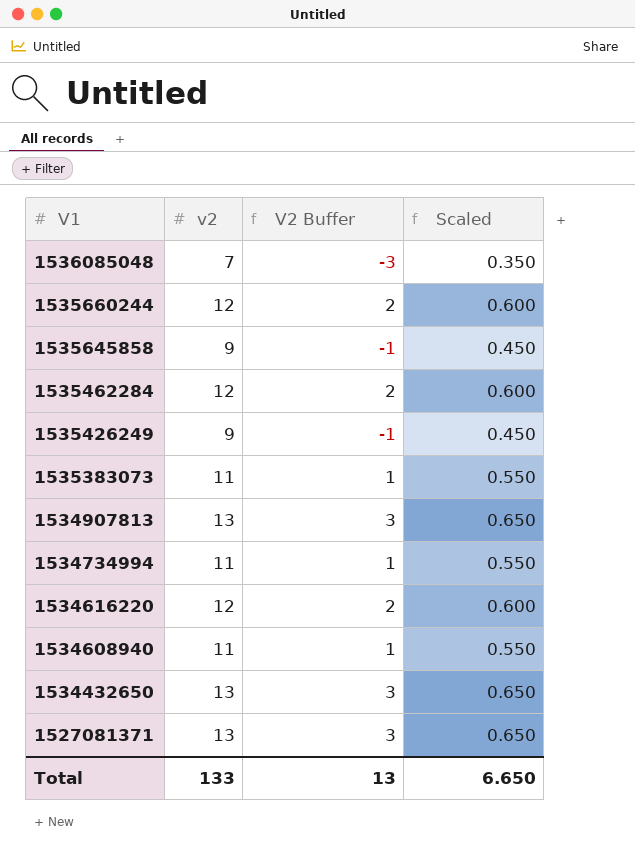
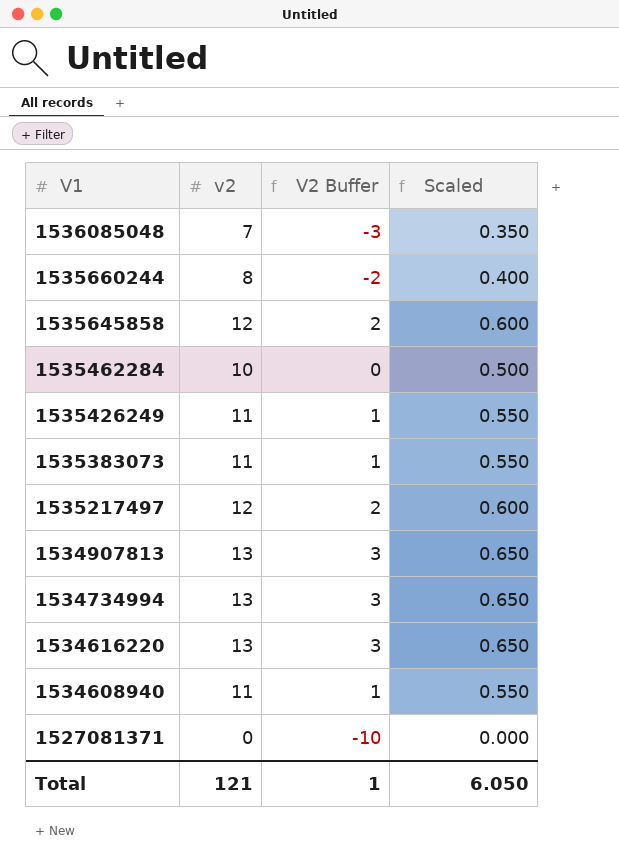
row 1534432650: 13 | 3 | 0.650 -> none
1535660244 | v2: 12 -> 8
1535660244 | V2 Buffer: 2 -> -2
1535660244 | Scaled: 0.600 -> 0.400
1535645858 | v2: 9 -> 12
1535645858 | V2 Buffer: -1 -> 2
1535645858 | Scaled: 0.450 -> 0.600
1535462284 | v2: 12 -> 10
1535462284 | V2 Buffer: 2 -> 0
1535462284 | Scaled: 0.600 -> 0.500
1535426249 | v2: 9 -> 11
1535426249 | V2 Buffer: -1 -> 1
1535426249 | Scaled: 0.450 -> 0.550
row 1535217497: none -> 12 | 2 | 0.600
1534734994 | v2: 11 -> 13
1534734994 | V2 Buffer: 1 -> 3
1534734994 | Scaled: 0.550 -> 0.650
1534616220 | v2: 12 -> 13
1534616220 | V2 Buffer: 2 -> 3
1534616220 | Scaled: 0.600 -> 0.650
1527081371 | v2: 13 -> 0
1527081371 | V2 Buffer: 3 -> -10
1527081371 | Scaled: 0.650 -> 0.000
Total | v2: 133 -> 121
Total | V2 Buffer: 13 -> 1
Total | Scaled: 6.650 -> 6.050

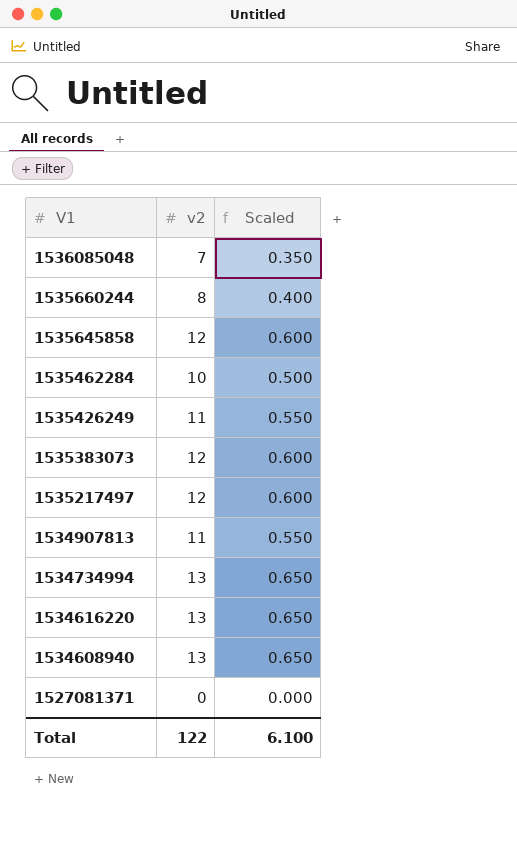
column V2 Buffer | formula: [v2] - 10 -> none
1535383073 | v2: 11 -> 12
1535383073 | Scaled: 0.550 -> 0.600
1534907813 | v2: 13 -> 11
1534907813 | Scaled: 0.650 -> 0.550
1534608940 | v2: 11 -> 13
1534608940 | Scaled: 0.550 -> 0.650
Total | v2: 121 -> 122
Total | Scaled: 6.050 -> 6.100

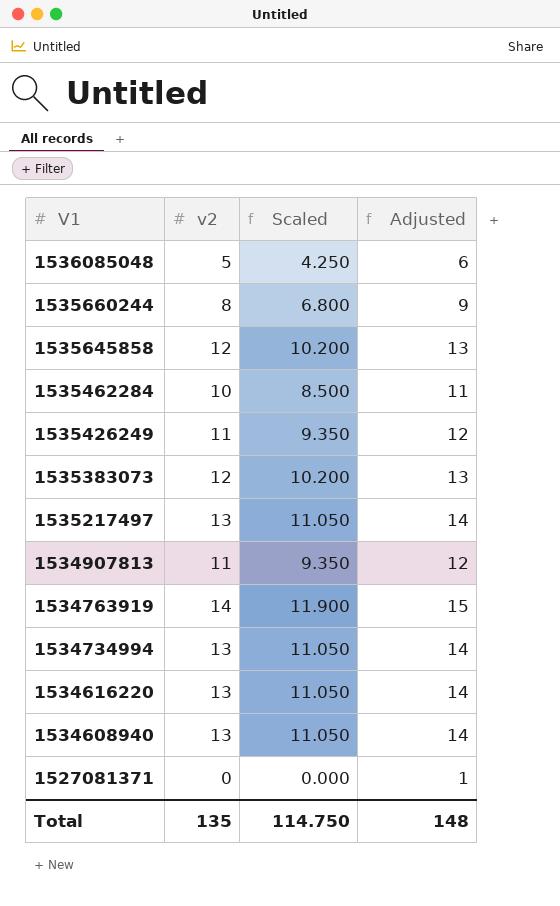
column Scaled | formula: [v2] * 0.05 -> [v2] * 0.85
column Adjusted | formula: none -> [v2] + 1
1536085048 | v2: 7 -> 5
1535217497 | v2: 12 -> 13
row 1534763919: none -> 14 | 11.900 | 15
Total | v2: 122 -> 135
Total | Scaled: 6.100 -> 114.750

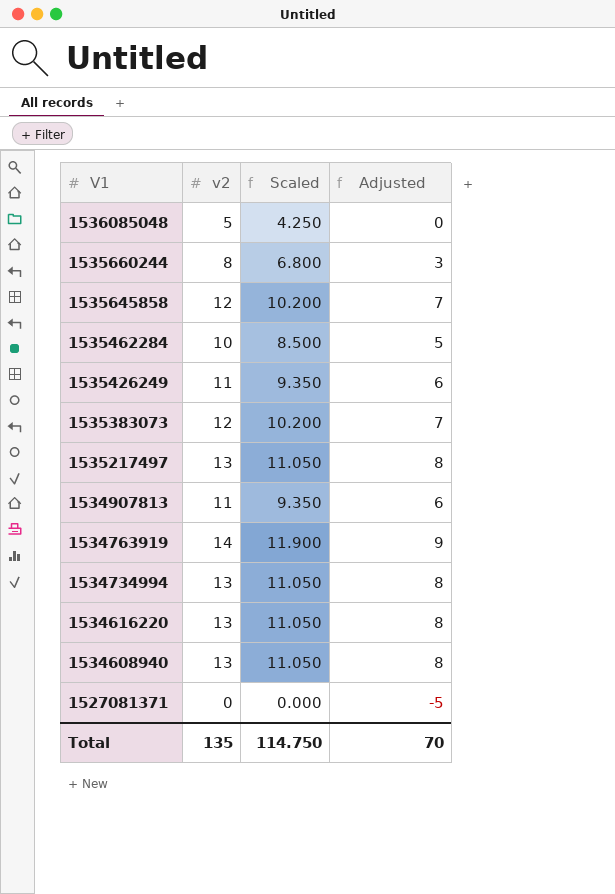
column Adjusted | formula: [v2] + 1 -> [v2] - 5
Total | Adjusted: 148 -> 70

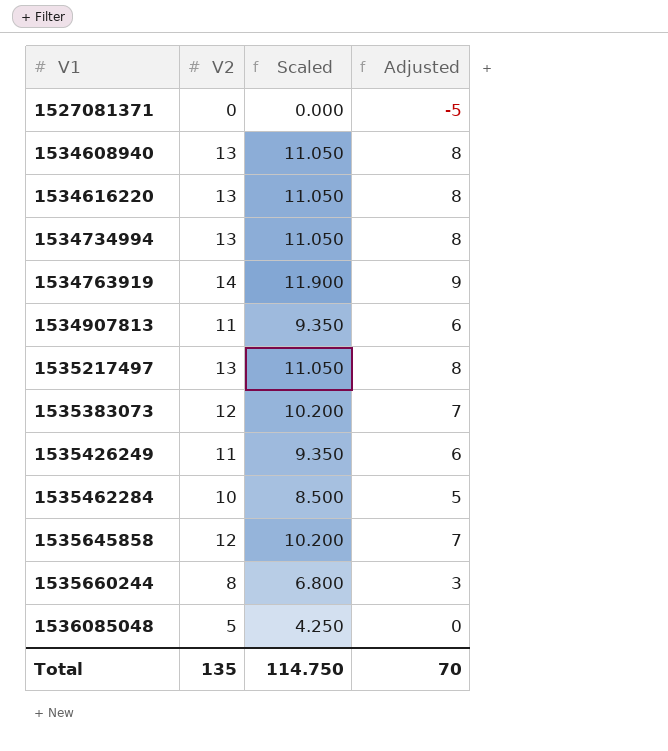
row order: V1 descending -> V1 ascending
column name: v2 -> V2

